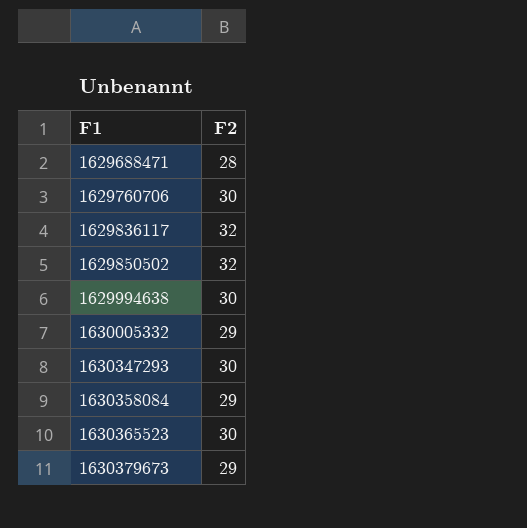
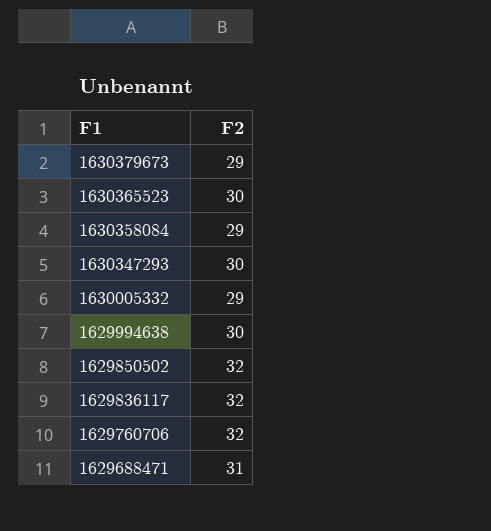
row order: F1 ascending -> F1 descending
1629760706 | F2: 30 -> 32
1629688471 | F2: 28 -> 31

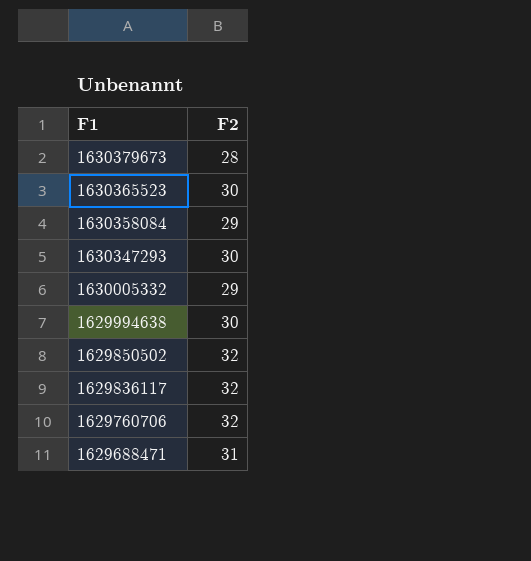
1630379673 | F2: 29 -> 28

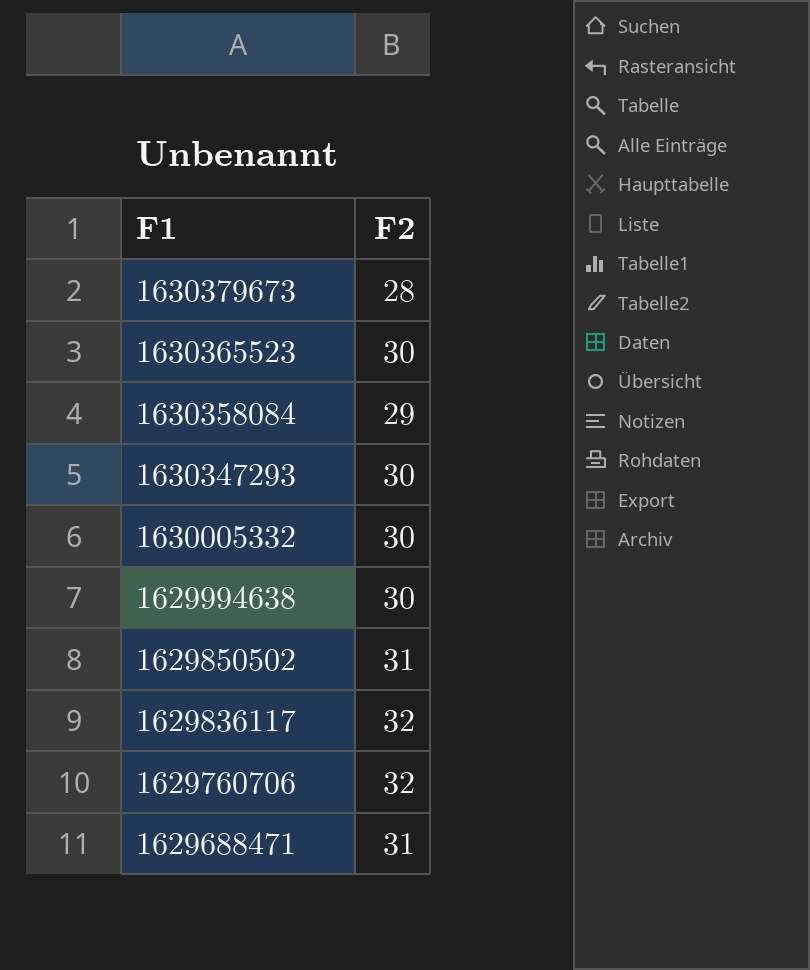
1630005332 | F2: 29 -> 30
1629850502 | F2: 32 -> 31

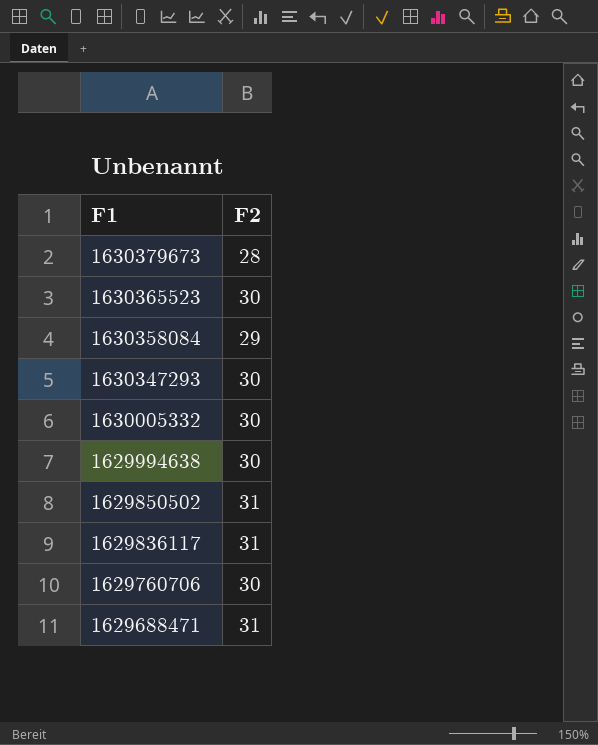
1629836117 | F2: 32 -> 31
1629760706 | F2: 32 -> 30

